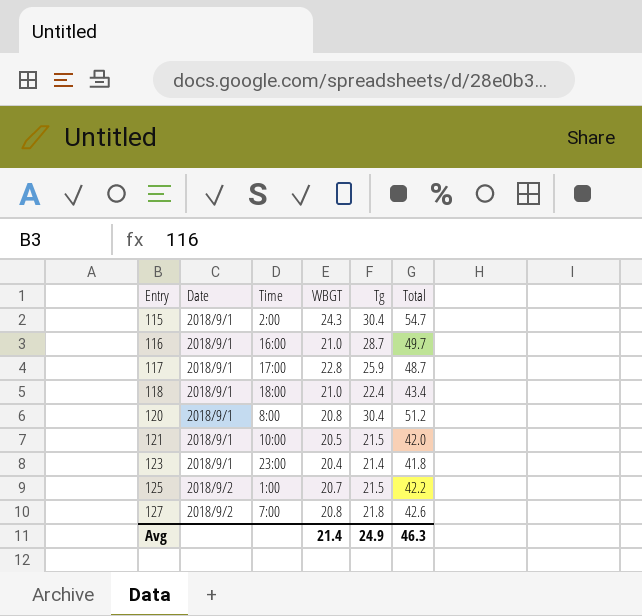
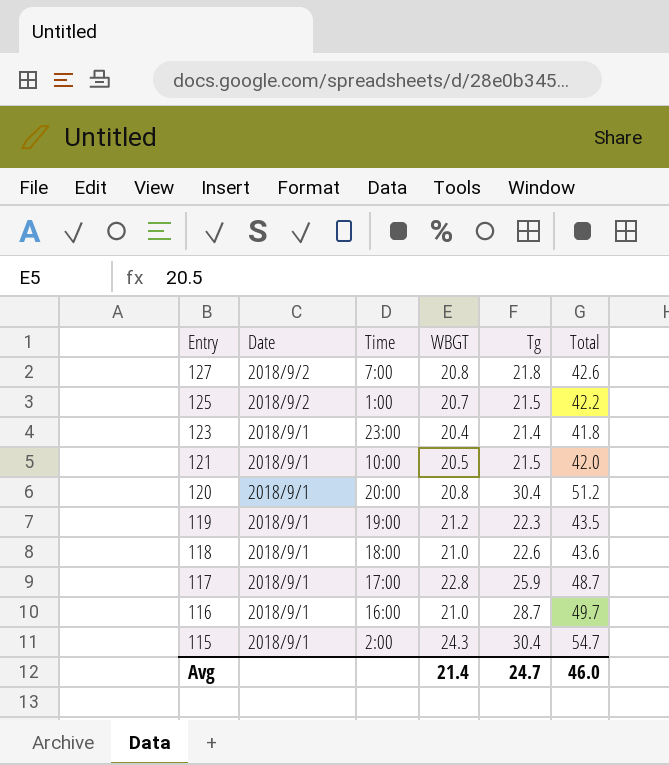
row order: Entry ascending -> Entry descending
120 | Time: 8:00 -> 20:00
row 119: none -> 2018/9/1 | 19:00 | 21.2 | 22.3 | 43.5
118 | Tg: 22.4 -> 22.6
118 | Total: 43.4 -> 43.6
Avg | Tg: 24.9 -> 24.7
Avg | Total: 46.3 -> 46.0

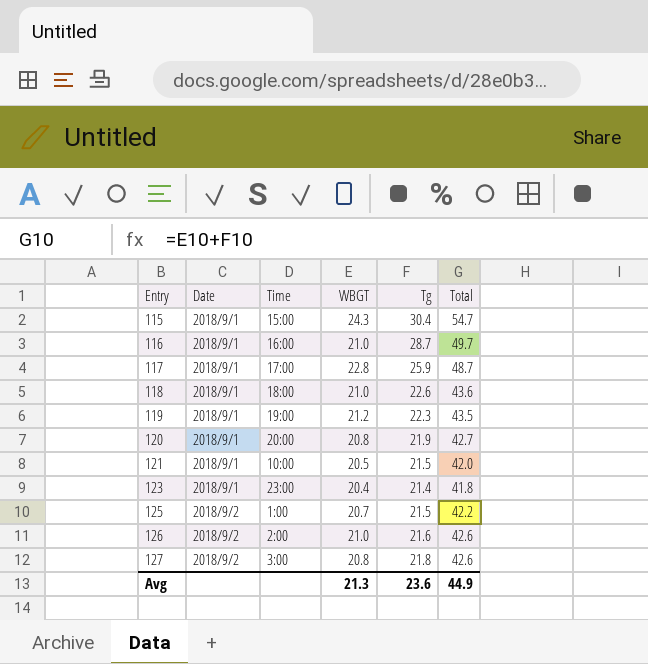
row order: Entry descending -> Entry ascending
115 | Time: 2:00 -> 15:00
120 | Tg: 30.4 -> 21.9
120 | Total: 51.2 -> 42.7
row 126: none -> 2018/9/2 | 2:00 | 21.0 | 21.6 | 42.6
127 | Time: 7:00 -> 3:00
Avg | WBGT: 21.4 -> 21.3
Avg | Tg: 24.7 -> 23.6
Avg | Total: 46.0 -> 44.9

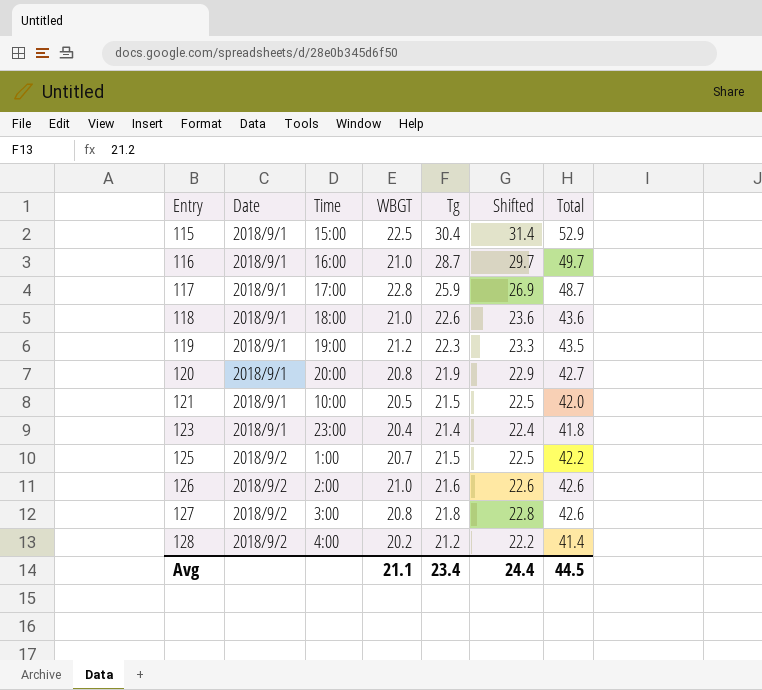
column Shifted | formula: none -> [Tg] + 1
115 | WBGT: 24.3 -> 22.5
115 | Total: 54.7 -> 52.9
row 128: none -> 2018/9/2 | 4:00 | 20.2 | 21.2 | 22.2 | 41.4
Avg | WBGT: 21.3 -> 21.1
Avg | Tg: 23.6 -> 23.4
Avg | Total: 44.9 -> 44.5

